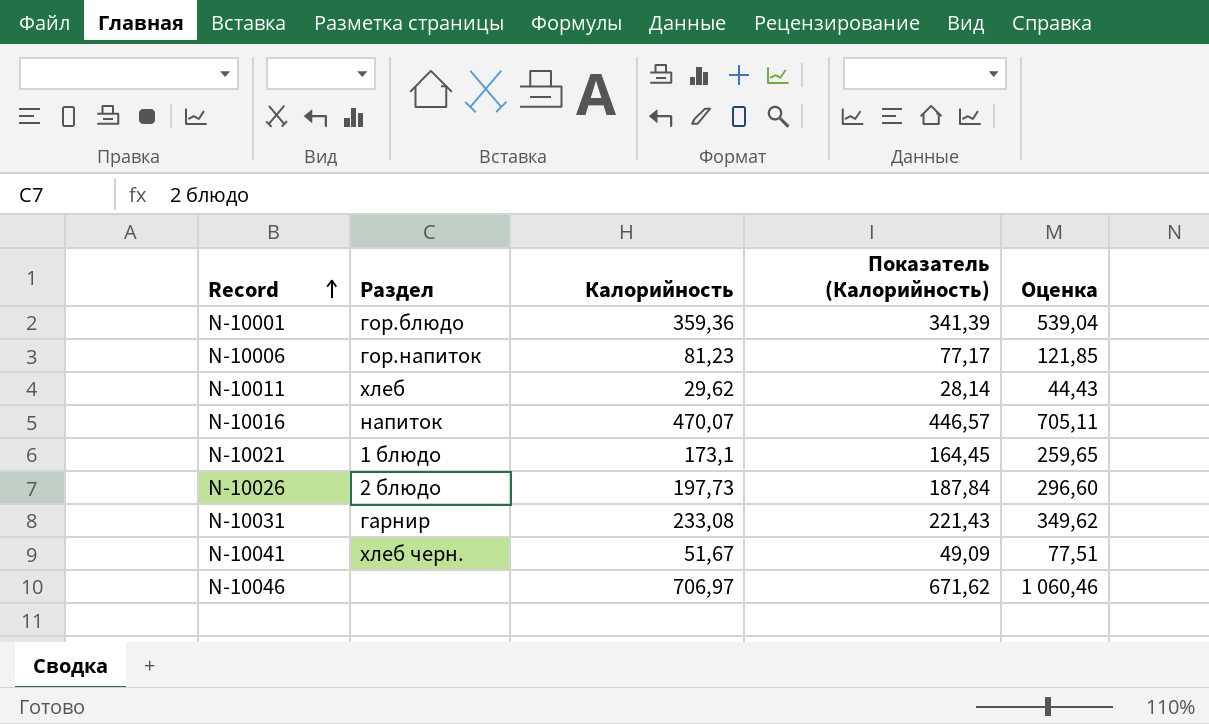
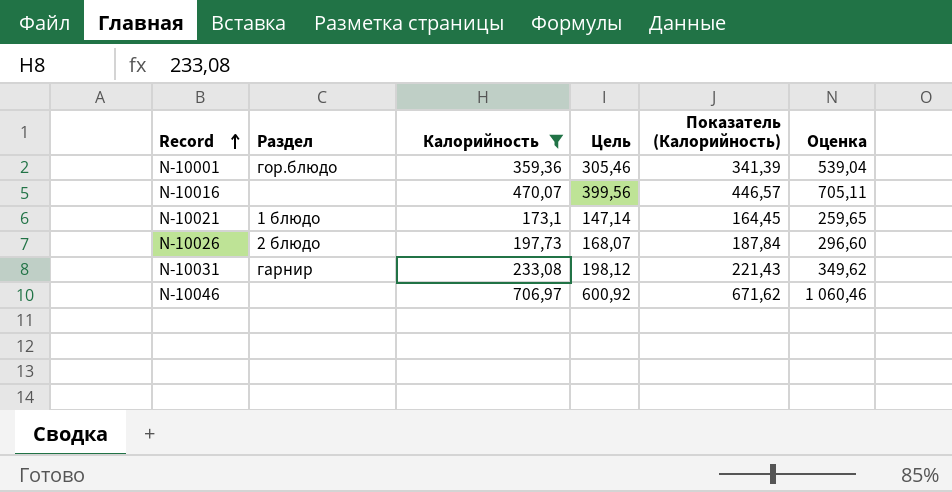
filter: none -> Калорийность >= 173,1
column Цель | formula: none -> [Калорийность] * 0,85
N-10016 | Раздел: напиток -> none

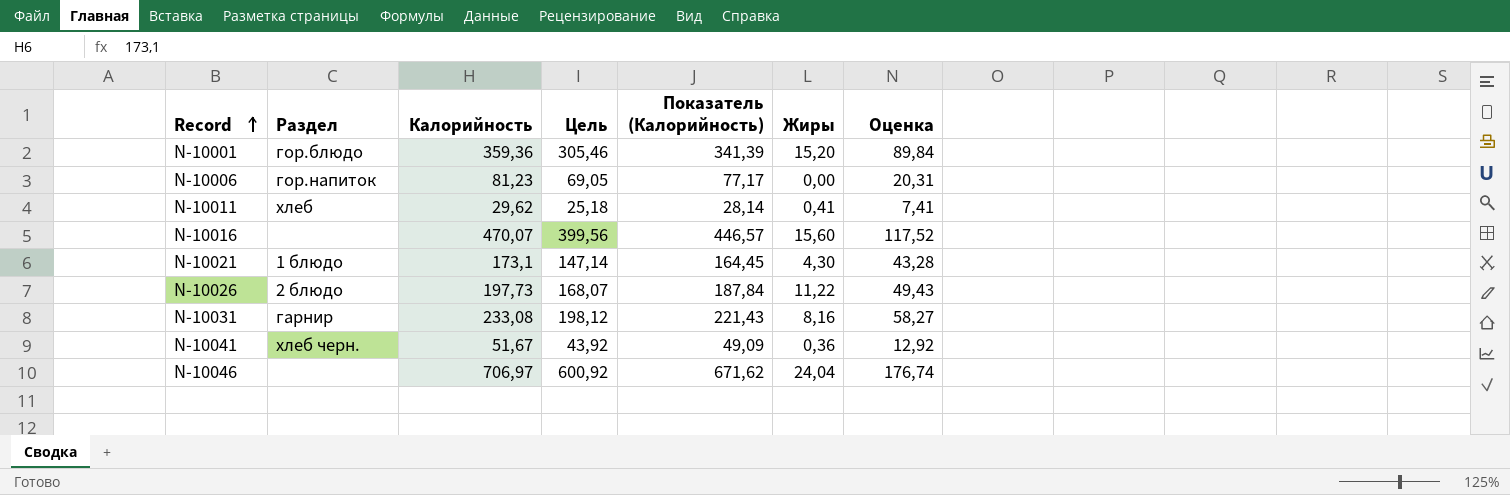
filter: Калорийность >= 173,1 -> none
column Жиры | position: none -> 6
column Оценка | formula: [Калорийность] * 1,5 -> [Калорийность] * 0,25

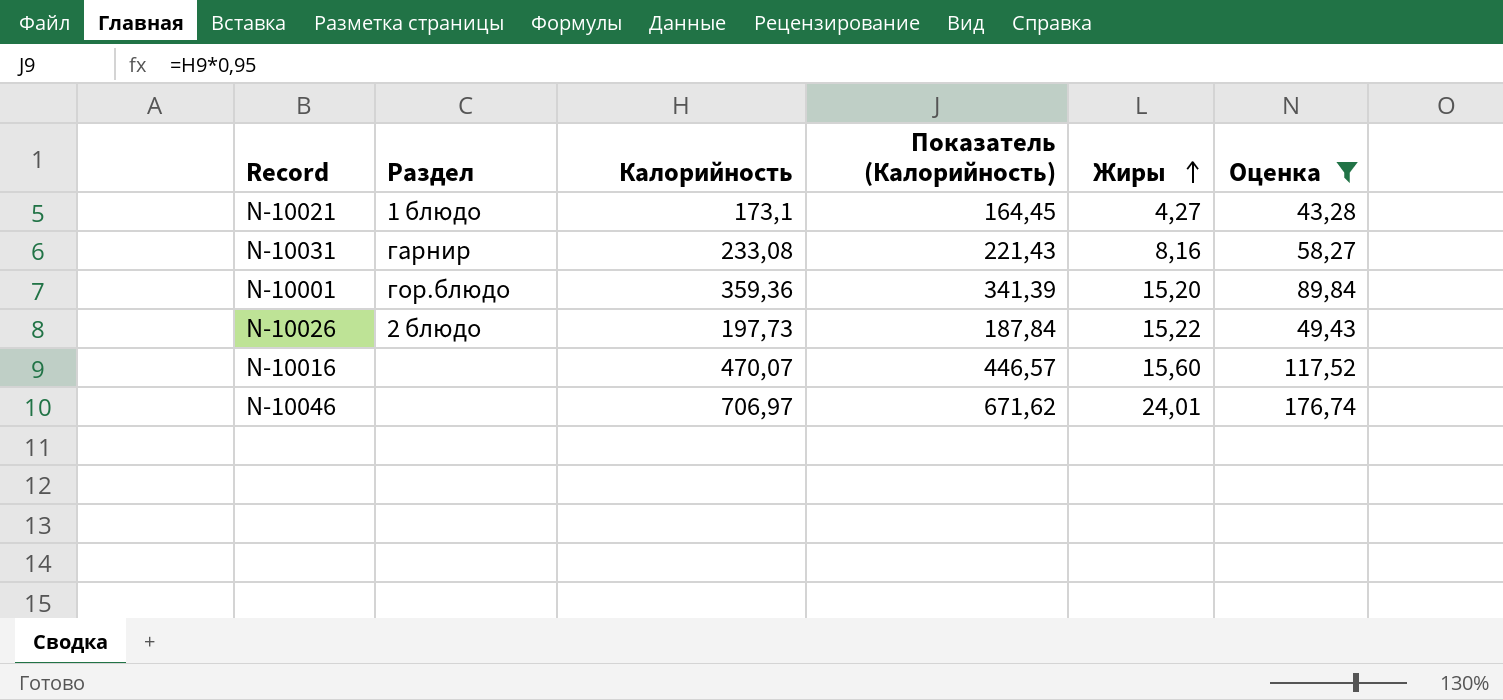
filter: none -> Оценка >= 43,28
row order: Record ascending -> Жиры ascending
column Цель | formula: [Калорийность] * 0,85 -> none
N-10021 | Жиры: 4,30 -> 4,27
N-10026 | Жиры: 11,22 -> 15,22
N-10046 | Жиры: 24,04 -> 24,01

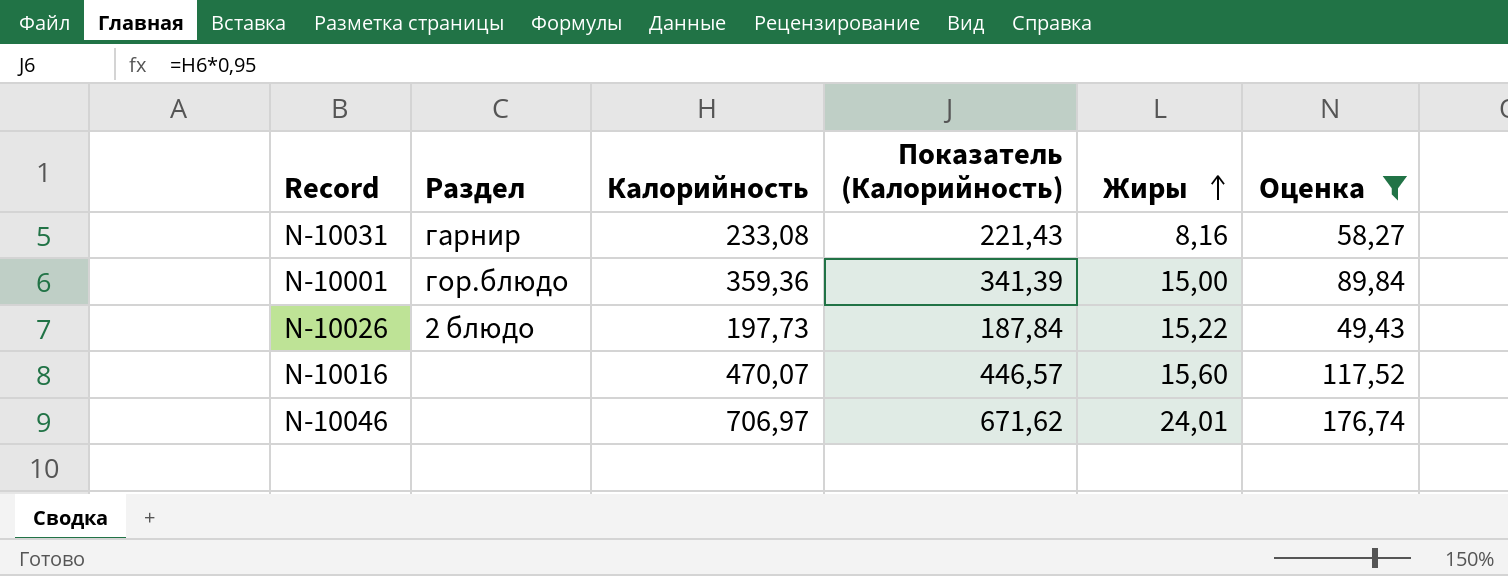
row N-10021: 1 блюдо | 173,1 | 164,45 | 4,27 | 43,28 -> none
N-10001 | Жиры: 15,20 -> 15,00

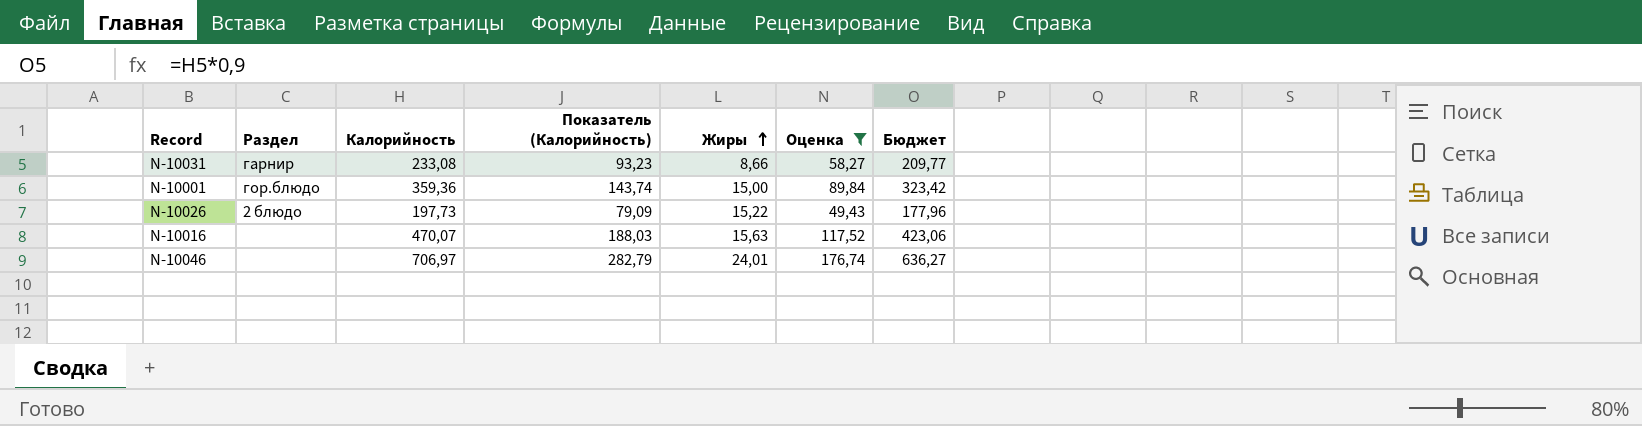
column Показатель (Калорийность) | formula: [Калорийность] * 0,95 -> [Калорийность] * 0,4
column Бюджет | formula: none -> [Калорийность] * 0,9
N-10031 | Жиры: 8,16 -> 8,66
N-10016 | Жиры: 15,60 -> 15,63

